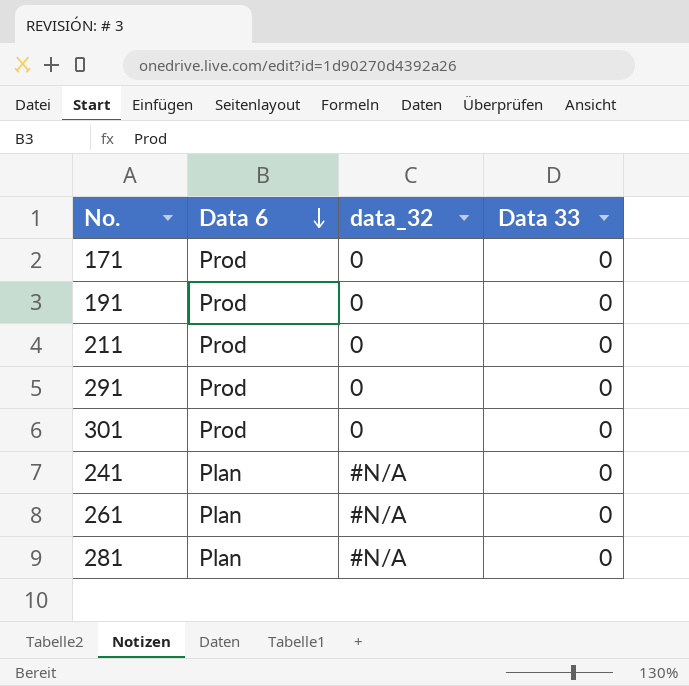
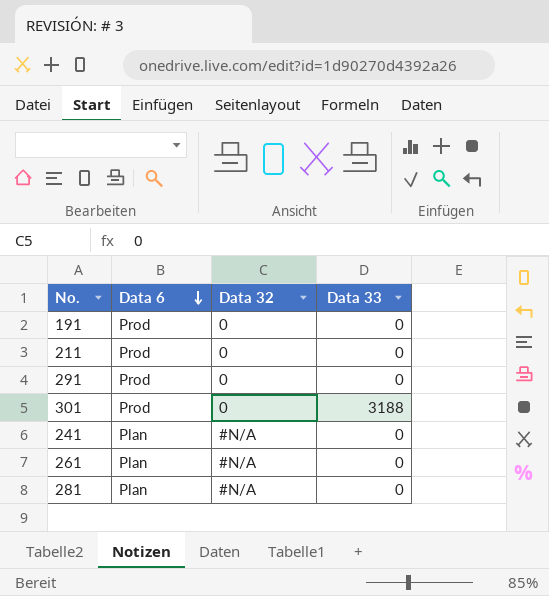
column name: data_32 -> Data 32
row 171: Prod | 0 | 0 -> none
301 | Data 33: 0 -> 3188

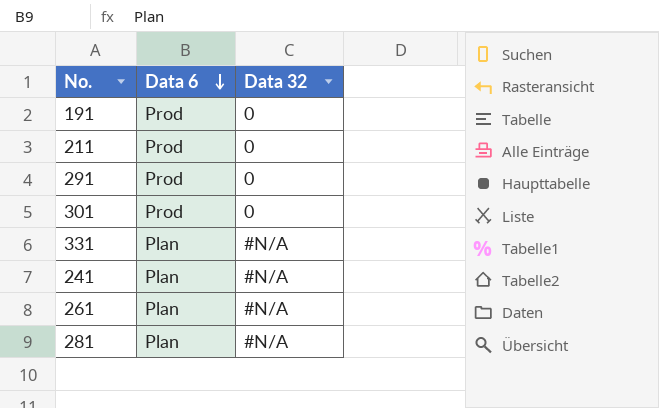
column Data 33 | position: 4 -> none
row 331: none -> Plan | #N/A

